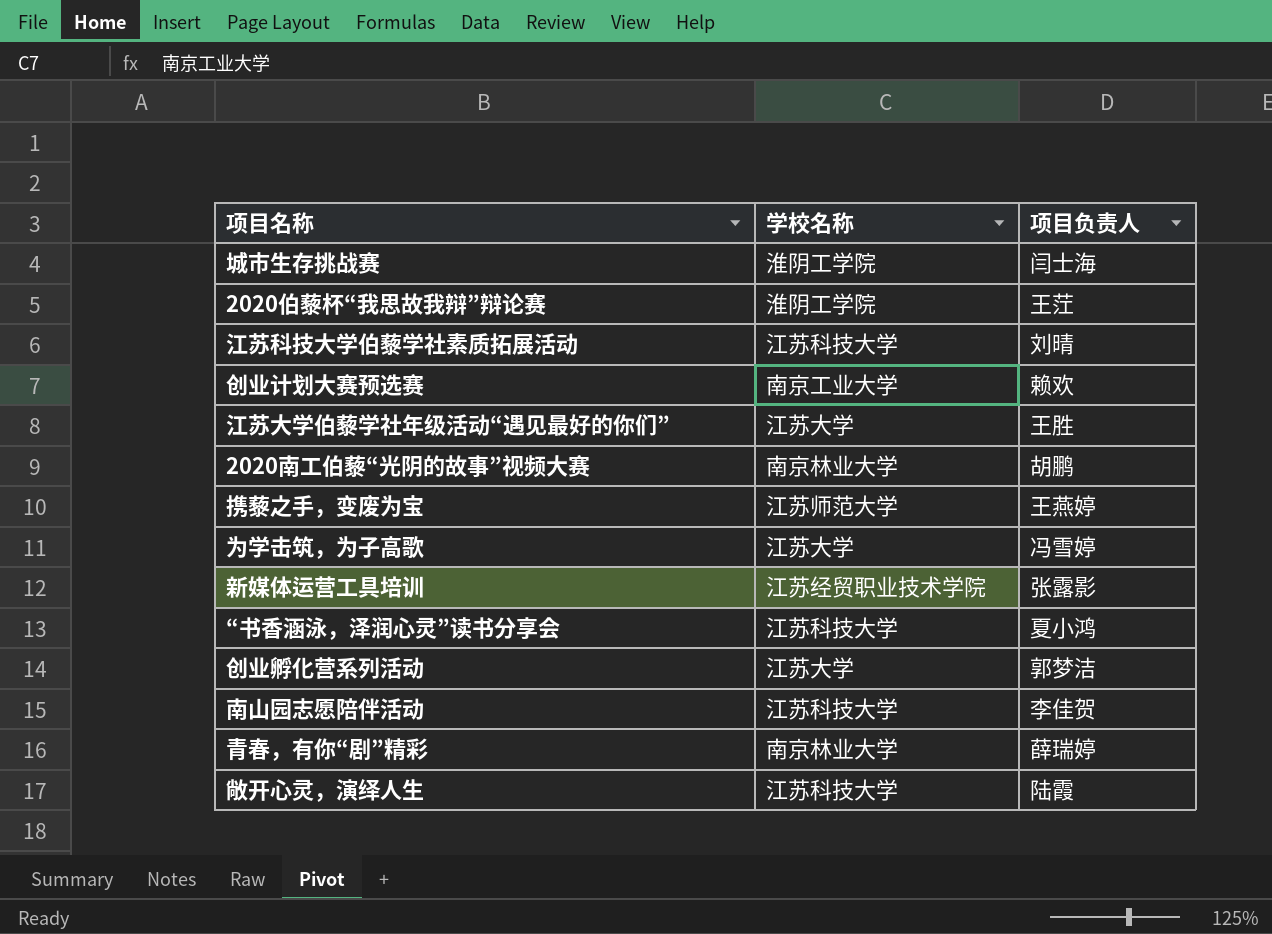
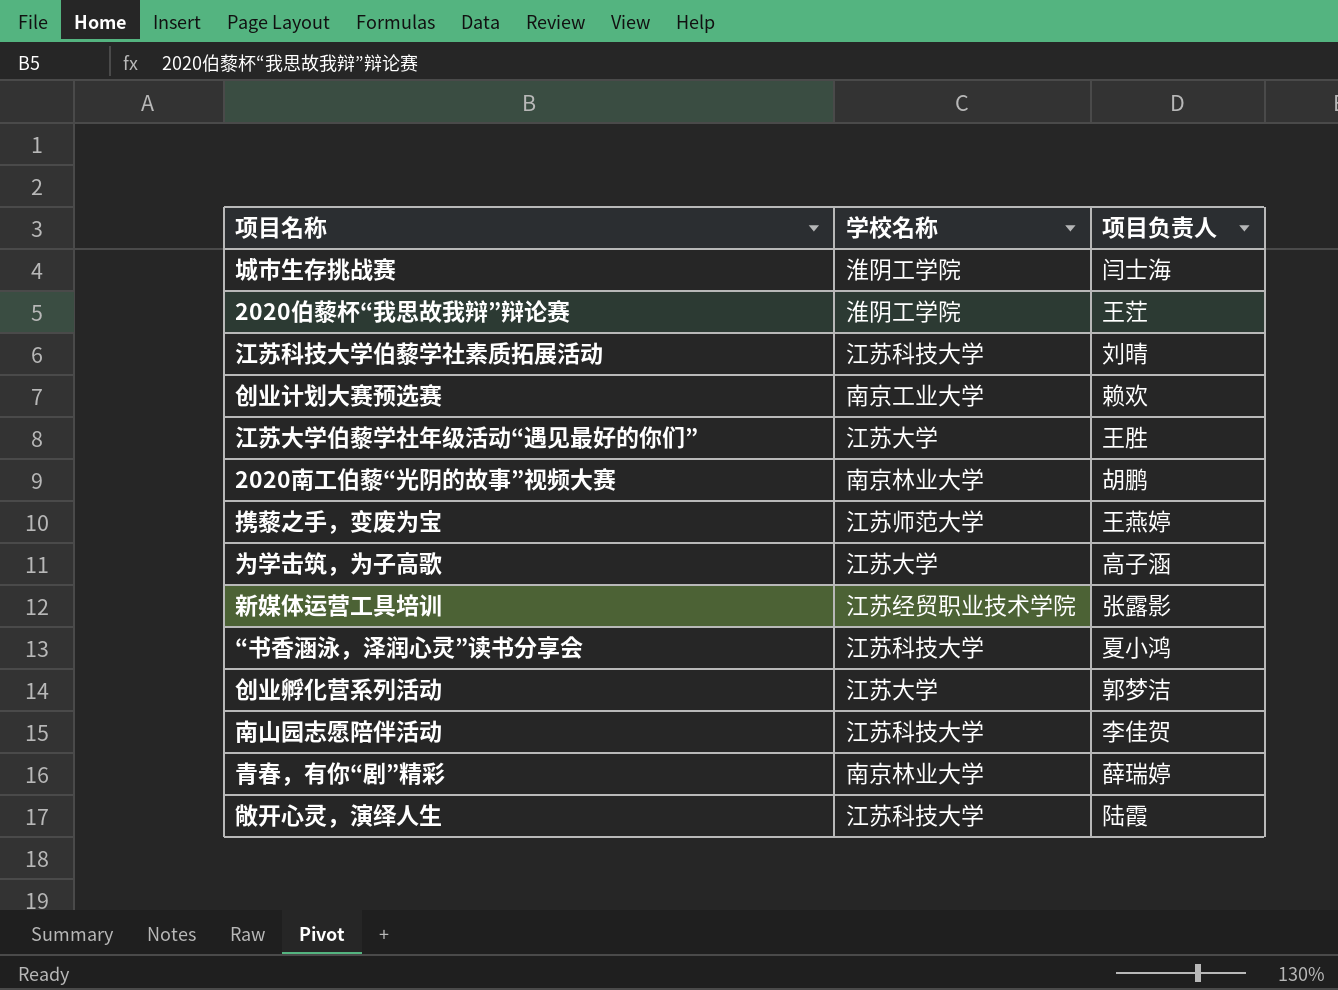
为学击筑，为子高歌 | 项目负责人: 冯雪婷 -> 高子涵

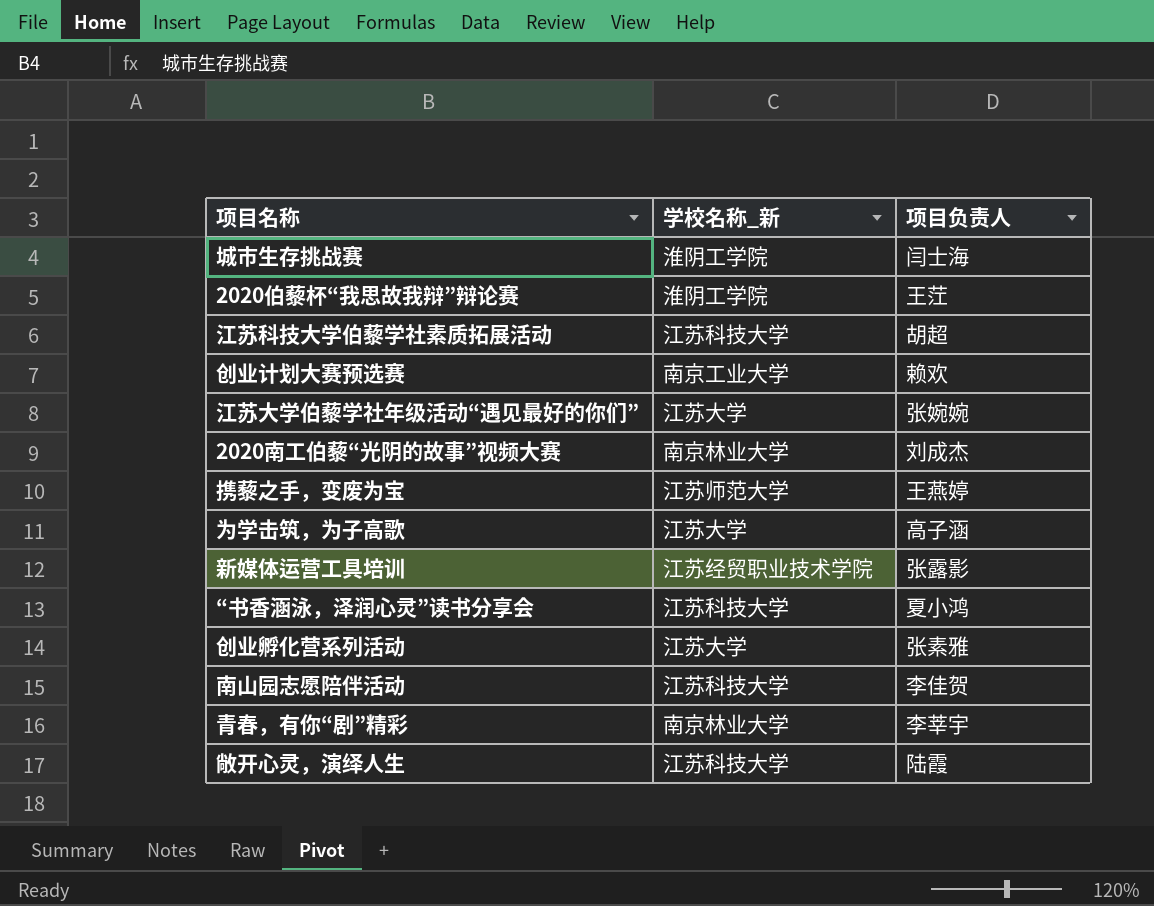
column name: 学校名称 -> 学校名称_新
江苏科技大学伯藜学社素质拓展活动 | 项目负责人: 刘晴 -> 胡超
江苏大学伯藜学社年级活动“遇见最好的你们” | 项目负责人: 王胜 -> 张婉婉
2020南工伯藜“光阴的故事”视频大赛 | 项目负责人: 胡鹏 -> 刘成杰
创业孵化营系列活动 | 项目负责人: 郭梦洁 -> 张素雅
青春，有你“剧”精彩 | 项目负责人: 薛瑞婷 -> 李莘宇

